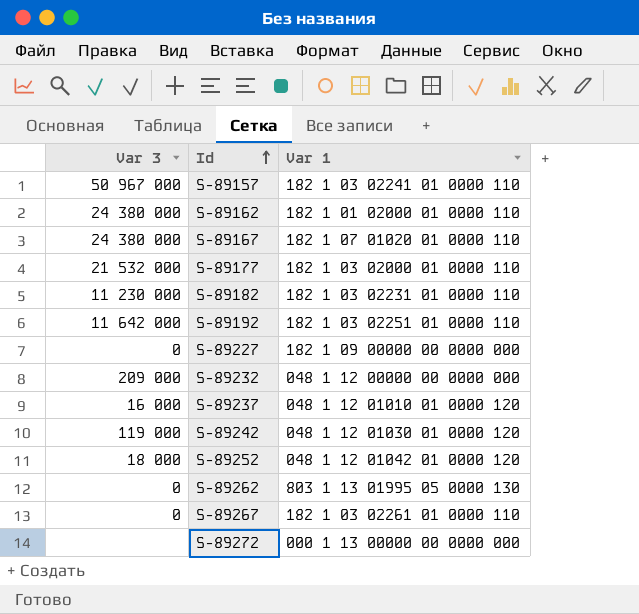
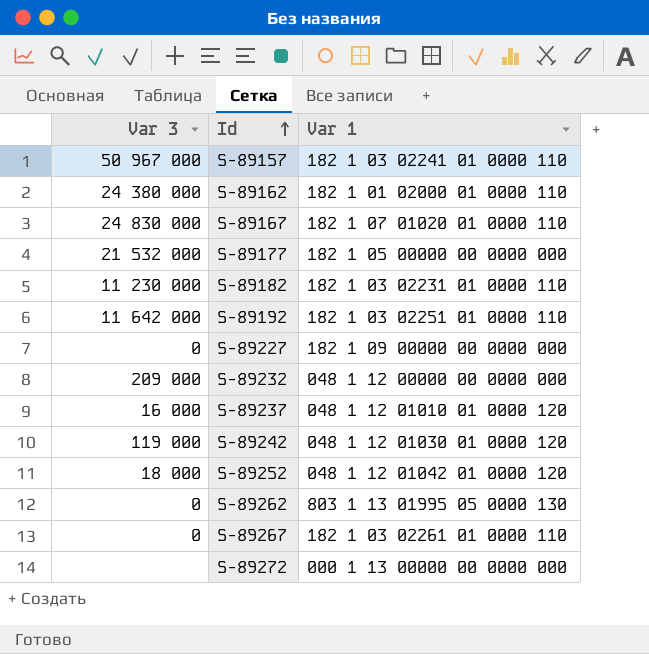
S-89167 | Var 3: 24 380 000 -> 24 830 000
S-89177 | Var 1: 182 1 03 02000 01 0000 110 -> 182 1 05 00000 00 0000 000

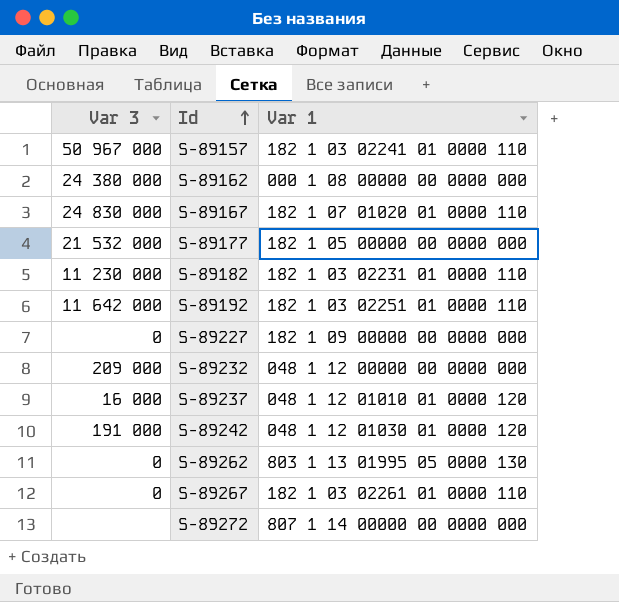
row S-89252: 18 000 | 048 1 12 01042 01 0000 120 -> none
S-89162 | Var 1: 182 1 01 02000 01 0000 110 -> 000 1 08 00000 00 0000 000
S-89242 | Var 3: 119 000 -> 191 000
S-89272 | Var 1: 000 1 13 00000 00 0000 000 -> 807 1 14 00000 00 0000 000

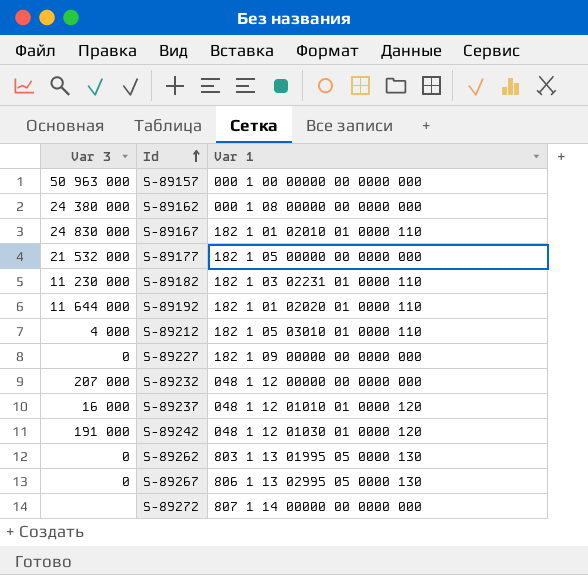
S-89157 | Var 3: 50 967 000 -> 50 963 000
S-89157 | Var 1: 182 1 03 02241 01 0000 110 -> 000 1 00 00000 00 0000 000
S-89167 | Var 1: 182 1 07 01020 01 0000 110 -> 182 1 01 02010 01 0000 110
S-89192 | Var 3: 11 642 000 -> 11 644 000
S-89192 | Var 1: 182 1 03 02251 01 0000 110 -> 182 1 01 02020 01 0000 110
row S-89212: none -> 4 000 | 182 1 05 03010 01 0000 110
S-89232 | Var 3: 209 000 -> 207 000
S-89267 | Var 1: 182 1 03 02261 01 0000 110 -> 806 1 13 02995 05 0000 130

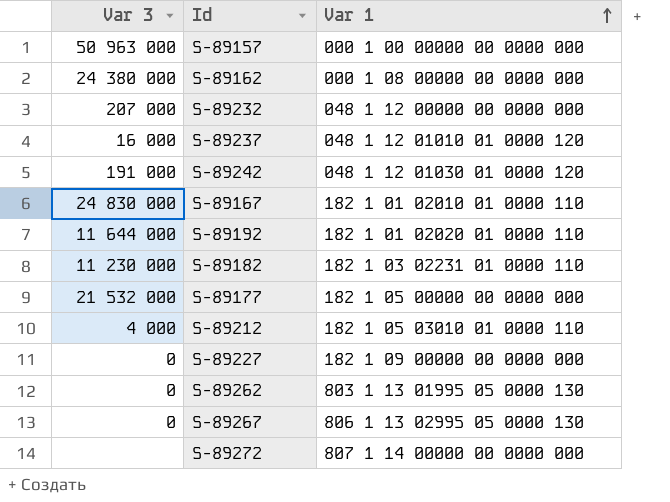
row order: Id ascending -> Var 1 ascending

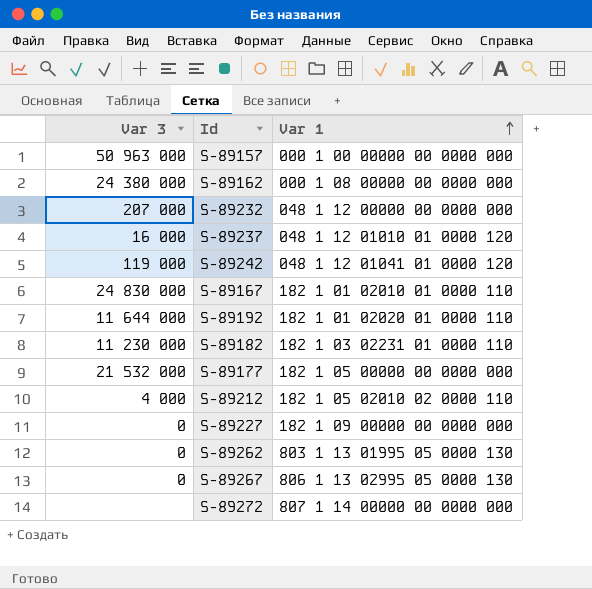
S-89242 | Var 3: 191 000 -> 119 000
S-89242 | Var 1: 048 1 12 01030 01 0000 120 -> 048 1 12 01041 01 0000 120
S-89212 | Var 1: 182 1 05 03010 01 0000 110 -> 182 1 05 02010 02 0000 110

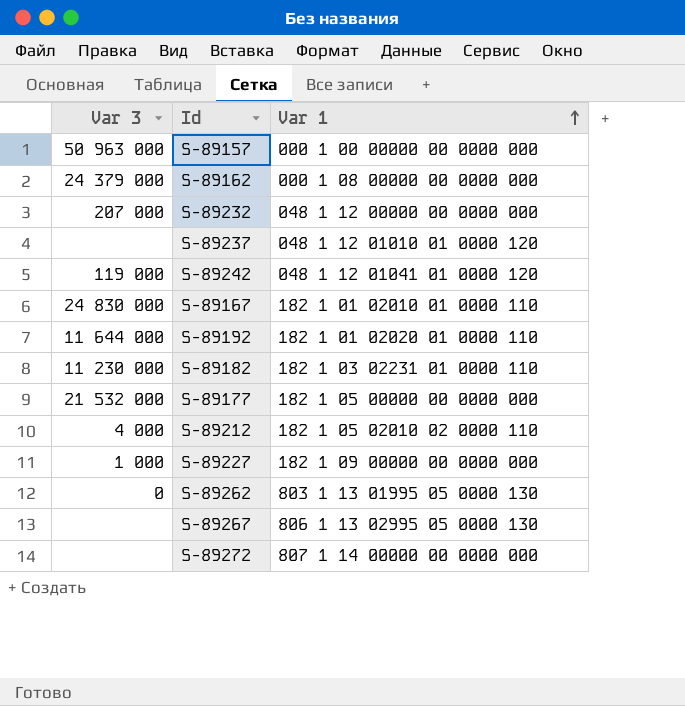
S-89162 | Var 3: 24 380 000 -> 24 379 000
S-89237 | Var 3: 16 000 -> none
S-89227 | Var 3: 0 -> 1 000
S-89267 | Var 3: 0 -> none

